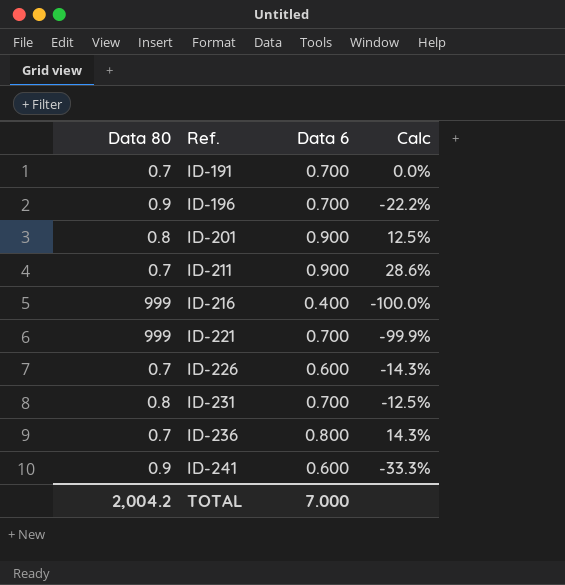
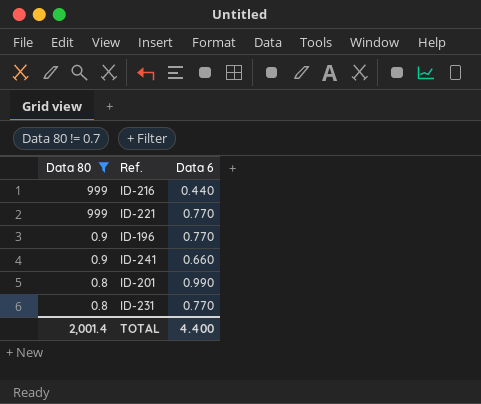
filter: none -> Data 80 != 0.7
row order: Ref. ascending -> Data 80 descending
column Calc | formula: ([Data 6] - [Data 80]) / [Data 80] -> none
ID-216 | Data 6: 0.400 -> 0.440
ID-221 | Data 6: 0.700 -> 0.770
ID-196 | Data 6: 0.700 -> 0.770
ID-241 | Data 6: 0.600 -> 0.660
ID-201 | Data 6: 0.900 -> 0.990
ID-231 | Data 6: 0.700 -> 0.770
TOTAL | Data 80: 2,004.2 -> 2,001.4
TOTAL | Data 6: 7.000 -> 4.400

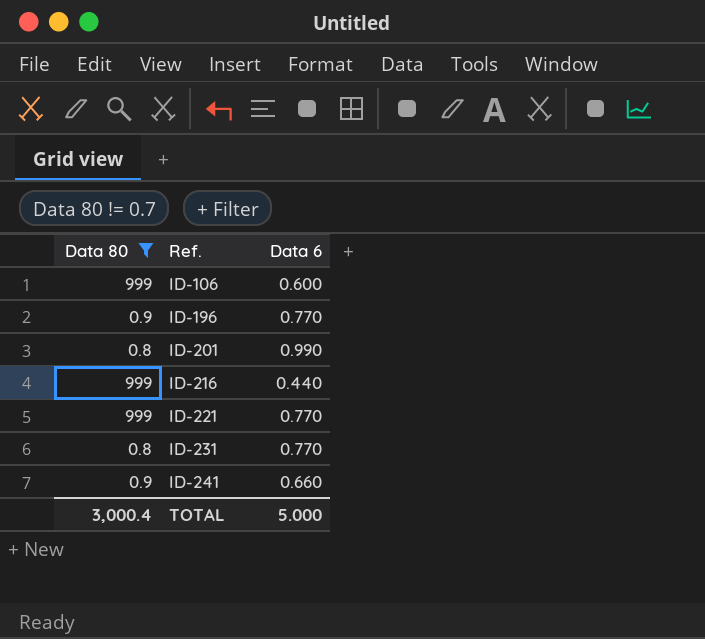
row order: Data 80 descending -> Ref. ascending
row ID-106: none -> 999 | 0.600
TOTAL | Data 80: 2,001.4 -> 3,000.4
TOTAL | Data 6: 4.400 -> 5.000

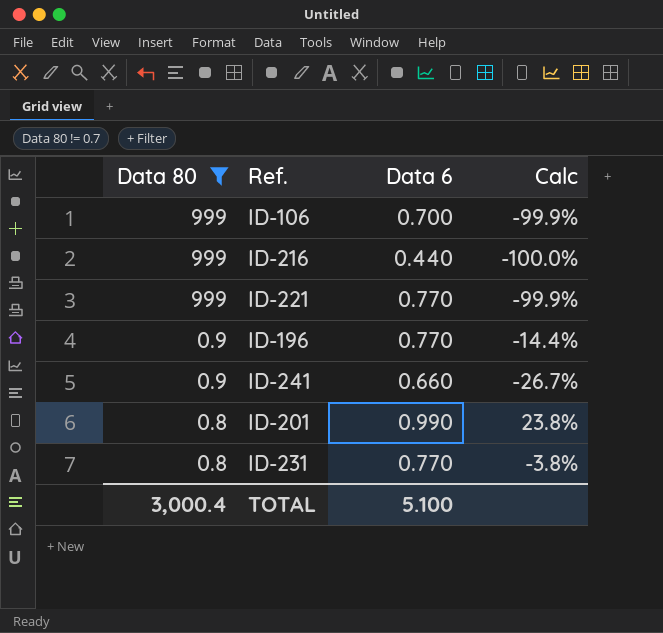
row order: Ref. ascending -> Data 80 descending
column Calc | formula: none -> ([Data 6] - [Data 80]) / [Data 80]
ID-106 | Data 6: 0.600 -> 0.700
TOTAL | Data 6: 5.000 -> 5.100

